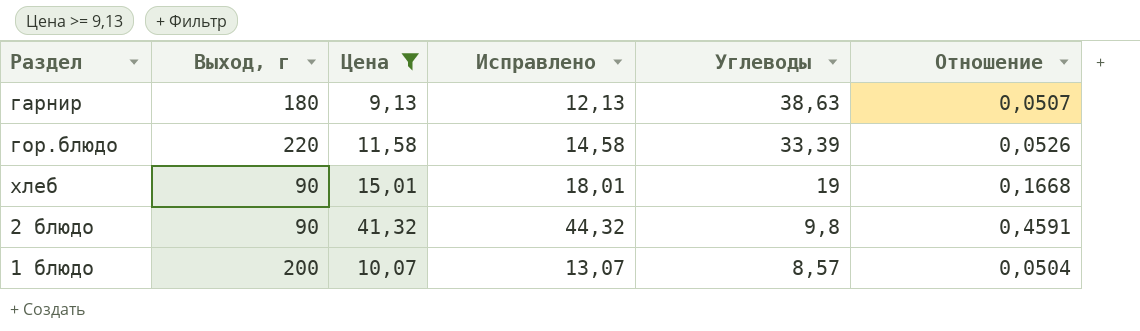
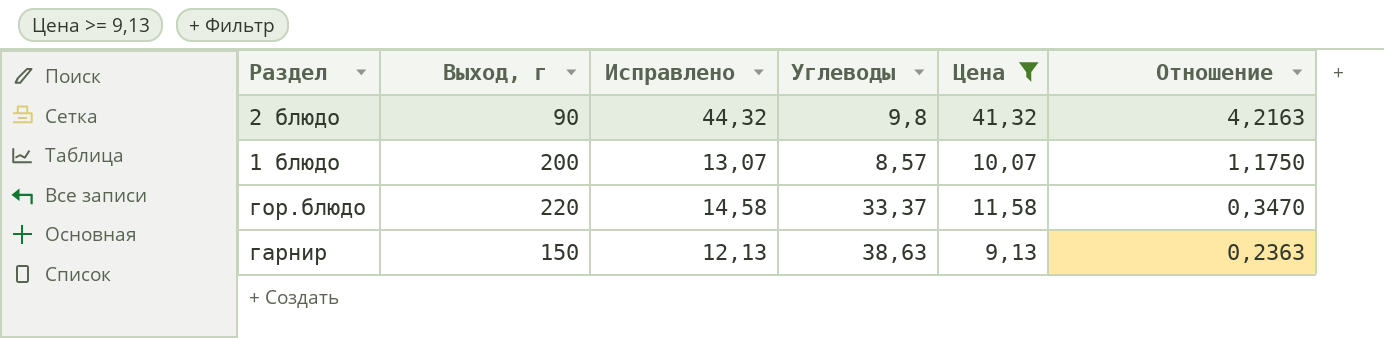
row order: Углеводы descending -> Отношение descending
column Цена | position: 3 -> 5
column Отношение | formula: [Цена] / [Выход, г] -> [Цена] / [Углеводы]
row хлеб: 90 | 15,01 | 18,01 | 19 | 0,1668 -> none
гор.блюдо | Углеводы: 33,39 -> 33,37
гарнир | Выход, г: 180 -> 150

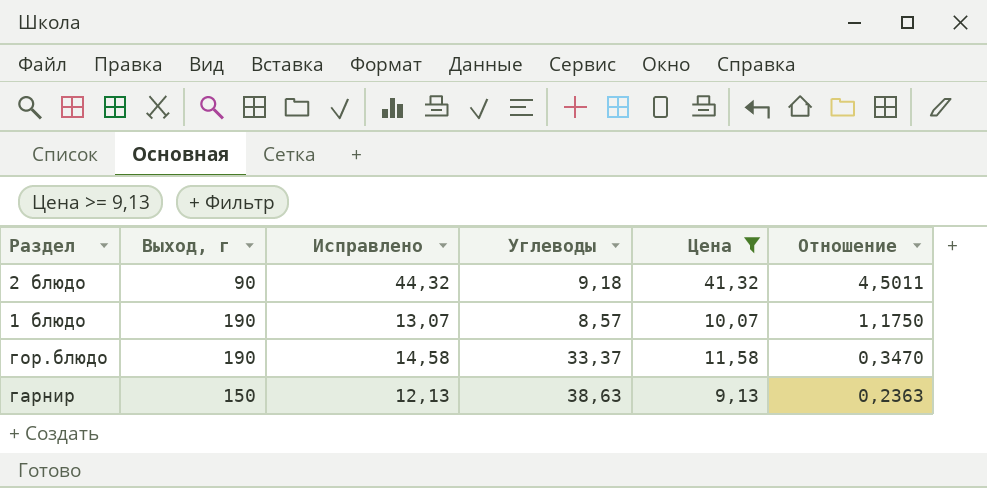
2 блюдо | Углеводы: 9,8 -> 9,18
2 блюдо | Отношение: 4,2163 -> 4,5011
1 блюдо | Выход, г: 200 -> 190
гор.блюдо | Выход, г: 220 -> 190

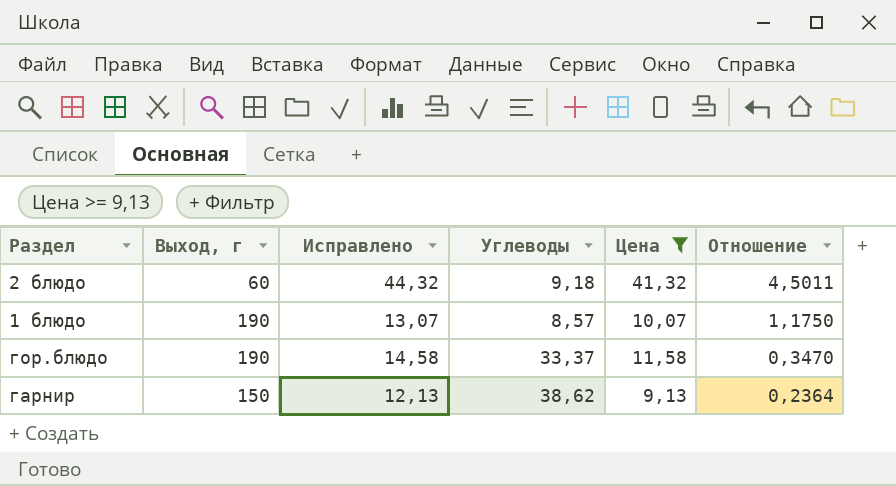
2 блюдо | Выход, г: 90 -> 60
гарнир | Углеводы: 38,63 -> 38,62
гарнир | Отношение: 0,2363 -> 0,2364

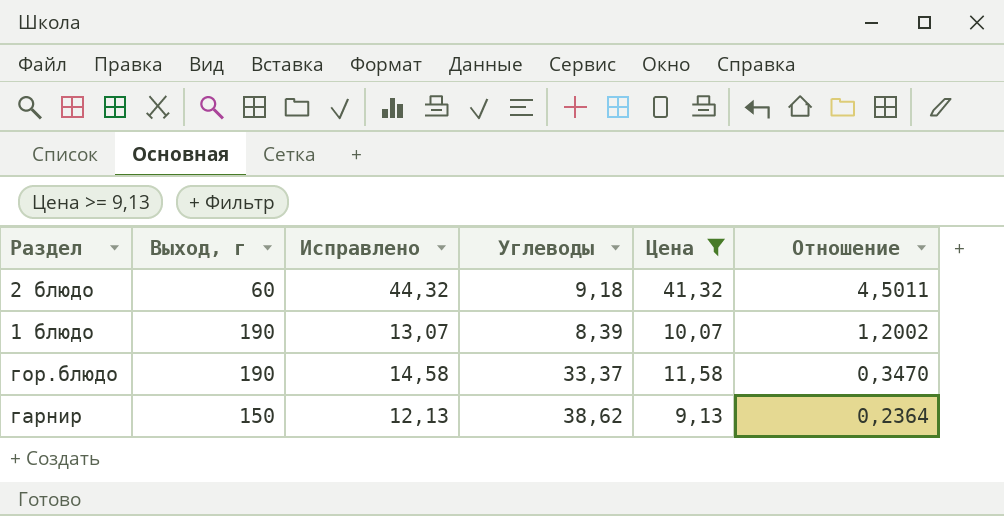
1 блюдо | Углеводы: 8,57 -> 8,39
1 блюдо | Отношение: 1,1750 -> 1,2002

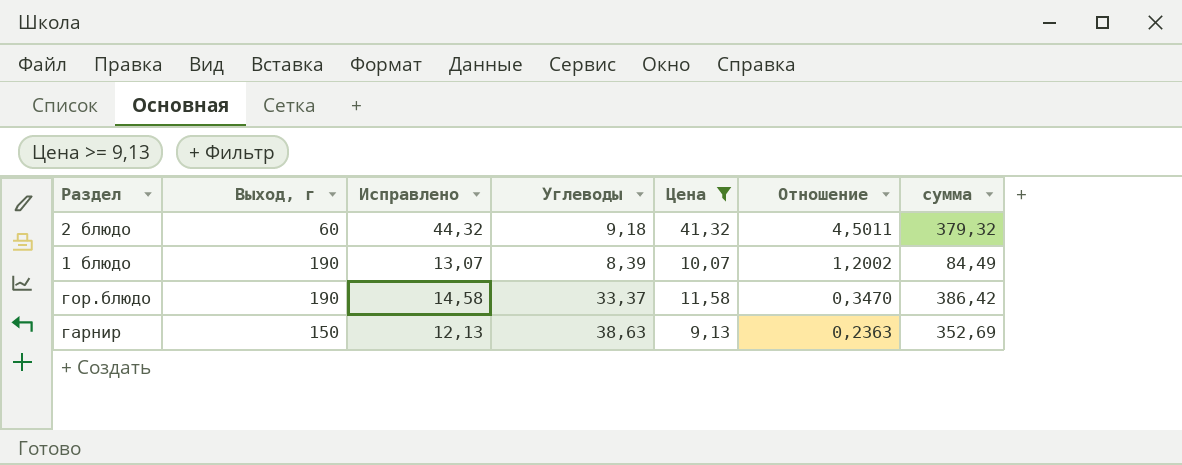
column сумма | formula: none -> [Углеводы] * [Цена]
гарнир | Углеводы: 38,62 -> 38,63
гарнир | Отношение: 0,2364 -> 0,2363

